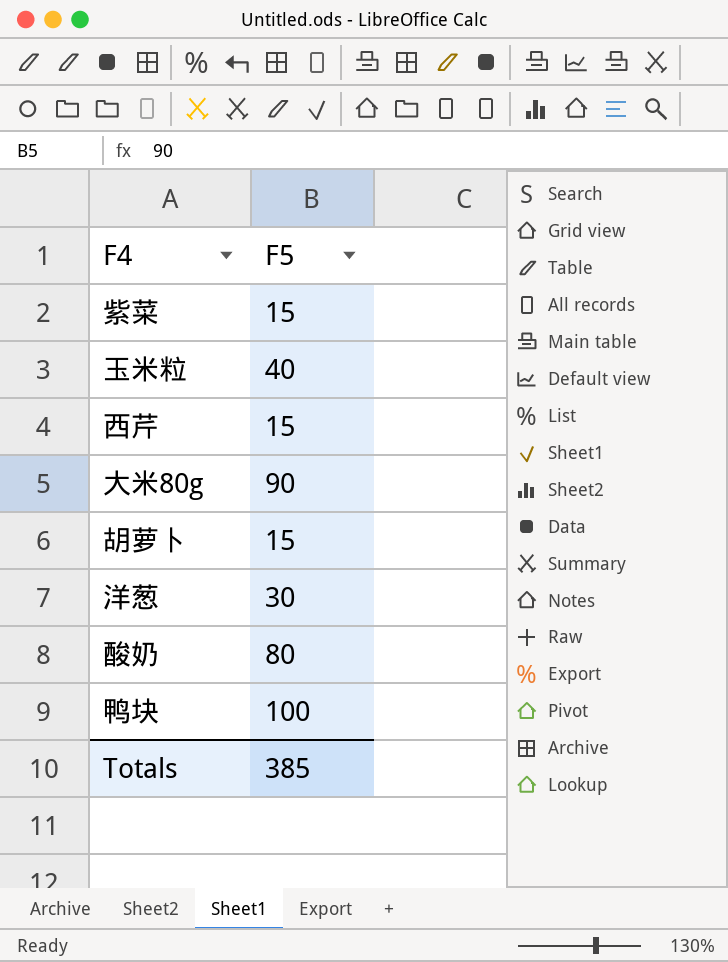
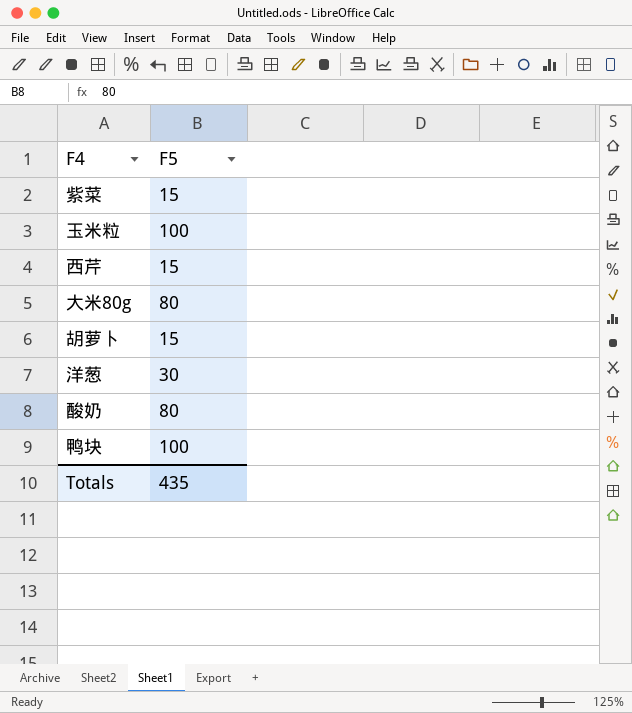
玉米粒 | F5: 40 -> 100
大米80g | F5: 90 -> 80
Totals | F5: 385 -> 435

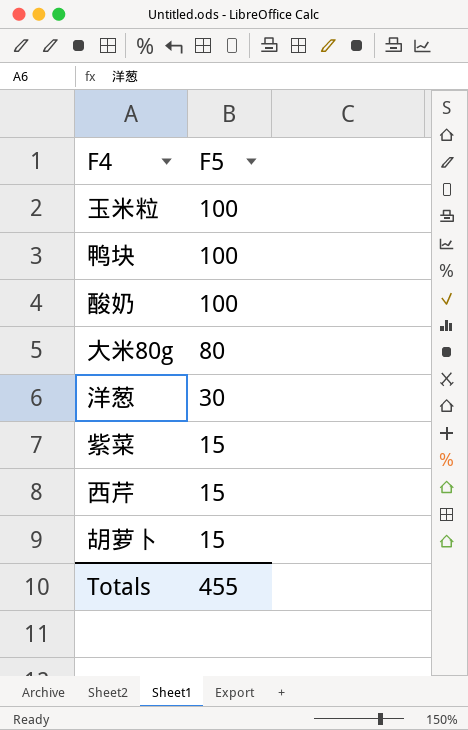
row order: none -> F5 descending
酸奶 | F5: 80 -> 100
Totals | F5: 435 -> 455

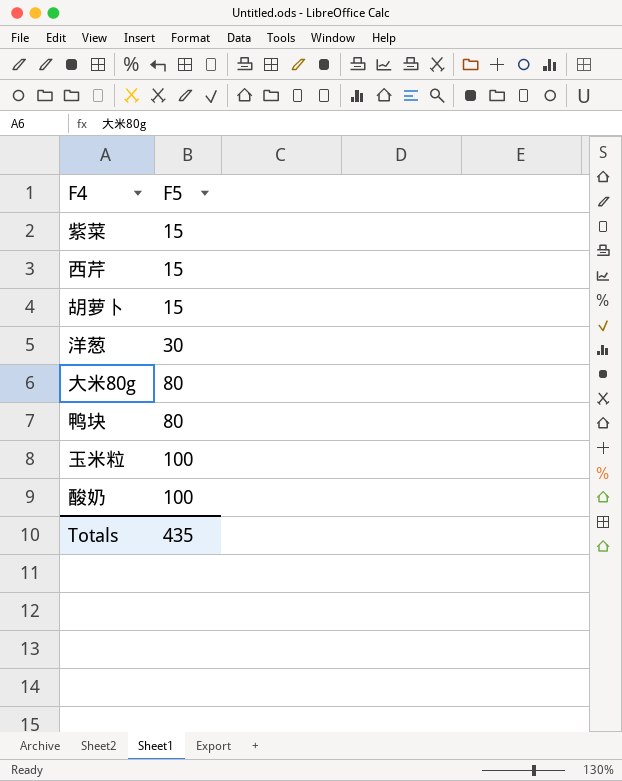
row order: F5 descending -> F5 ascending
鸭块 | F5: 100 -> 80
Totals | F5: 455 -> 435

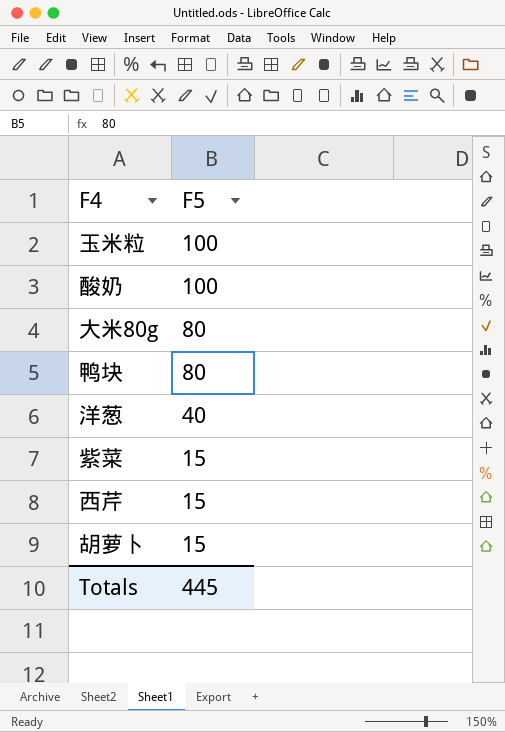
row order: F5 ascending -> F5 descending
洋葱 | F5: 30 -> 40
Totals | F5: 435 -> 445

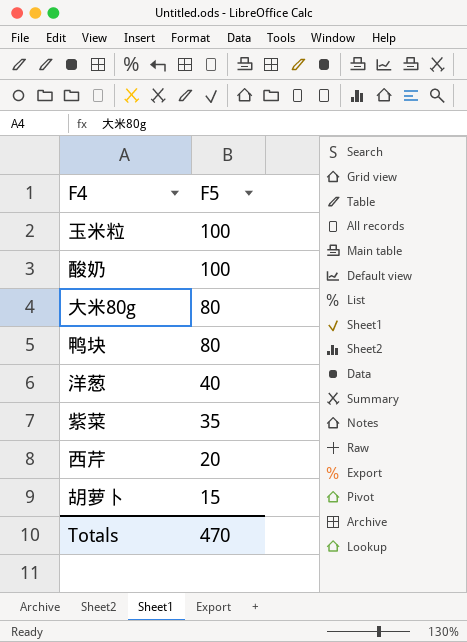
紫菜 | F5: 15 -> 35
西芹 | F5: 15 -> 20
Totals | F5: 445 -> 470

